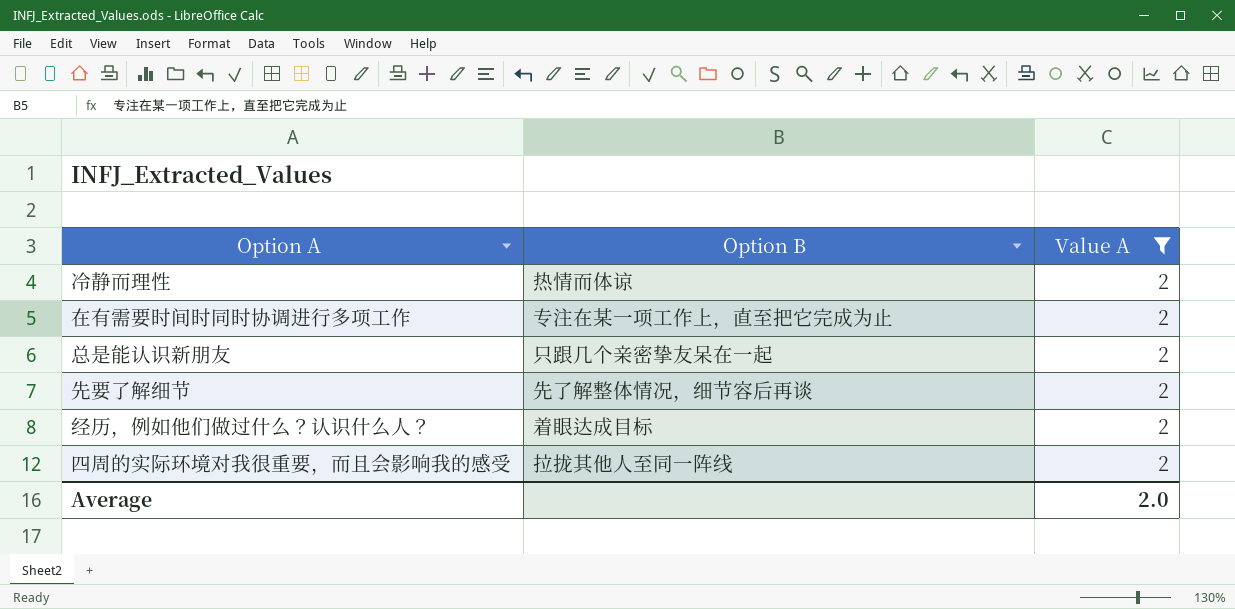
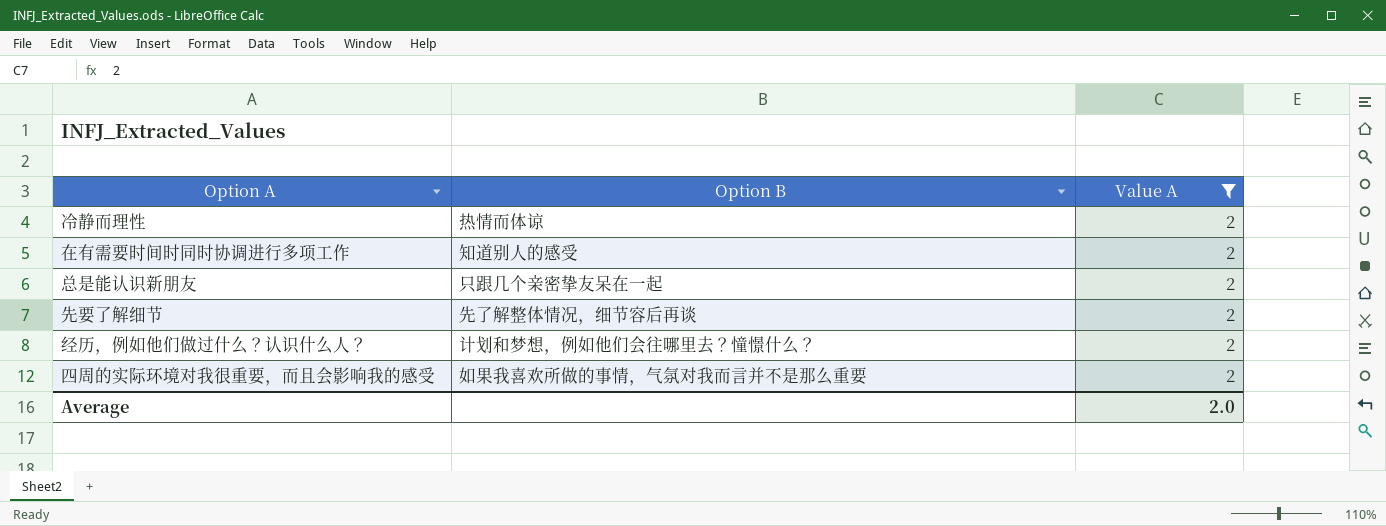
在有需要时间时同时协调进行多项工作 | Option B: 专注在某一项工作上，直至把它完成为止 -> 知道别人的感受
经历，例如他们做过什么？认识什么人？ | Option B: 着眼达成目标 -> 计划和梦想，例如他们会往哪里去？憧憬什么？
四周的实际环境对我很重要，而且会影响我的感受 | Option B: 拉拢其他人至同一阵线 -> 如果我喜欢所做的事情，气氛对我而言并不是那么重要

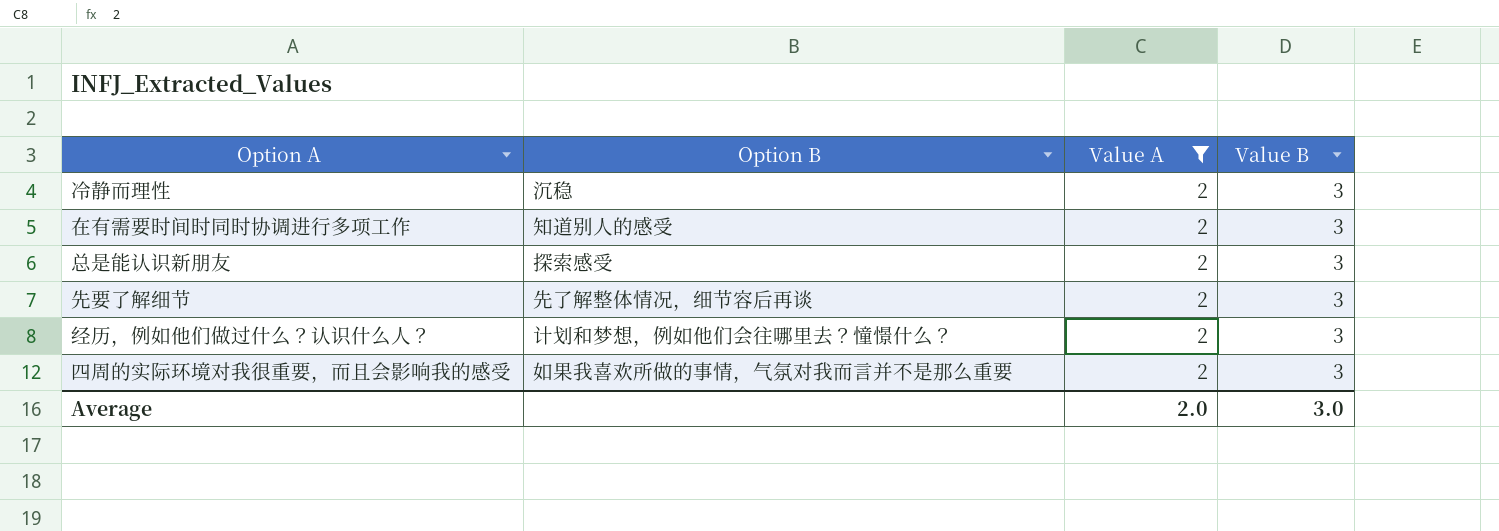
column Value B | position: none -> 4
冷静而理性 | Option B: 热情而体谅 -> 沉稳
总是能认识新朋友 | Option B: 只跟几个亲密挚友呆在一起 -> 探索感受

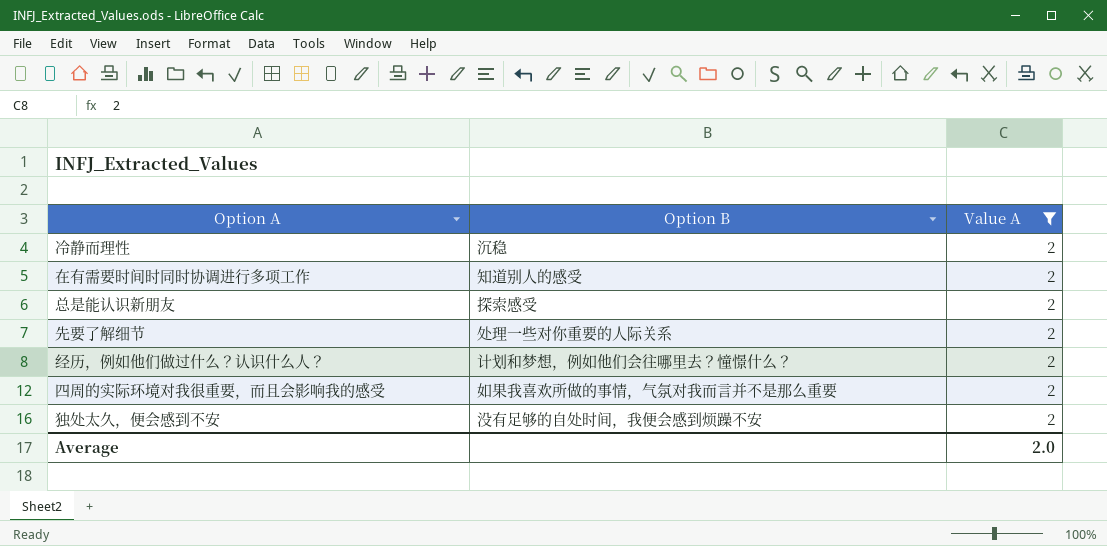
column Value B | position: 4 -> none
先要了解细节 | Option B: 先了解整体情况，细节容后再谈 -> 处理一些对你重要的人际关系
row 独处太久，便会感到不安: none -> 没有足够的自处时间，我便会感到烦躁不安 | 2

